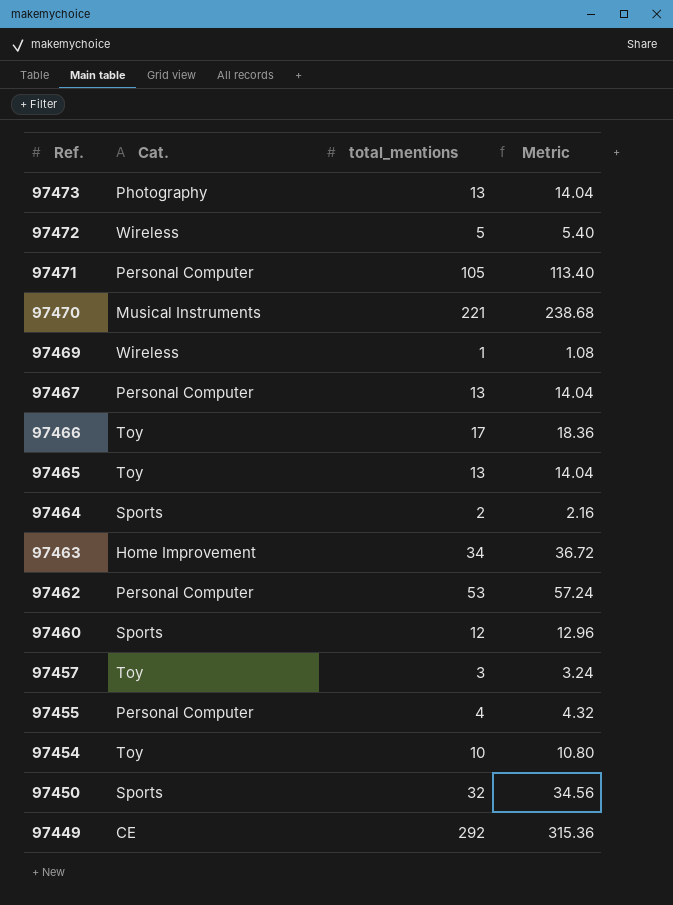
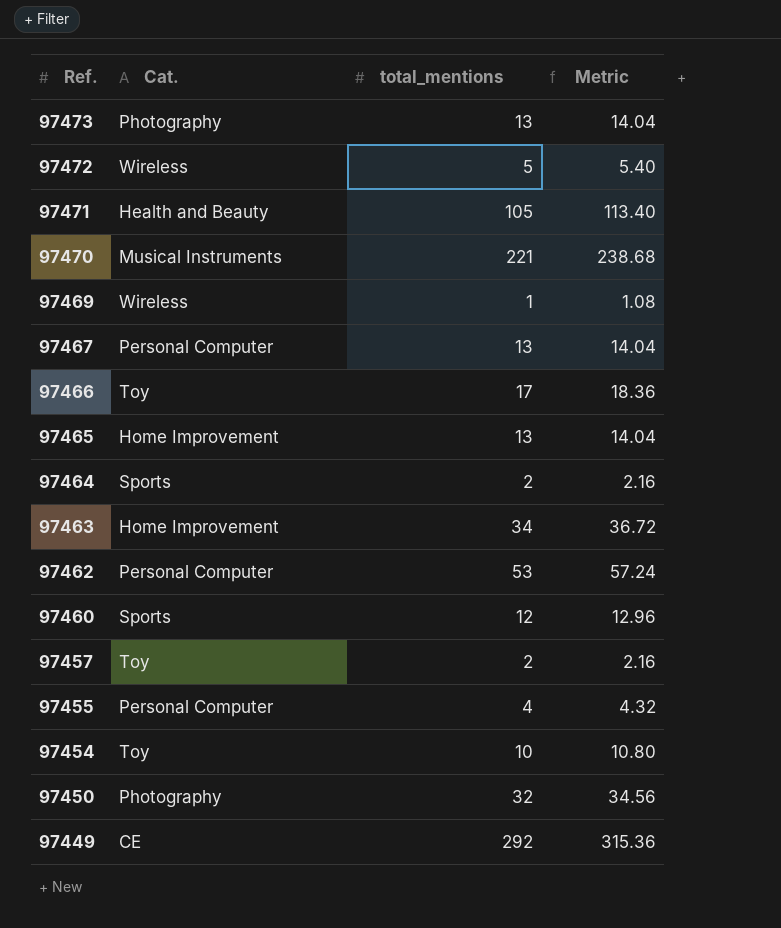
97471 | Cat.: Personal Computer -> Health and Beauty
97465 | Cat.: Toy -> Home Improvement
97457 | total_mentions: 3 -> 2
97457 | Metric: 3.24 -> 2.16
97450 | Cat.: Sports -> Photography

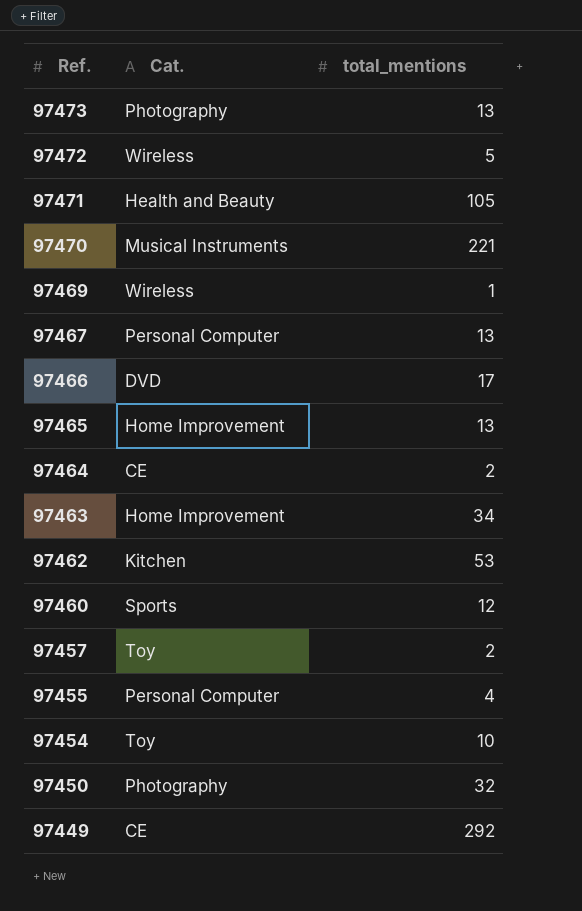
column Metric | formula: [total_mentions] * 1.08 -> none
97466 | Cat.: Toy -> DVD
97464 | Cat.: Sports -> CE
97462 | Cat.: Personal Computer -> Kitchen

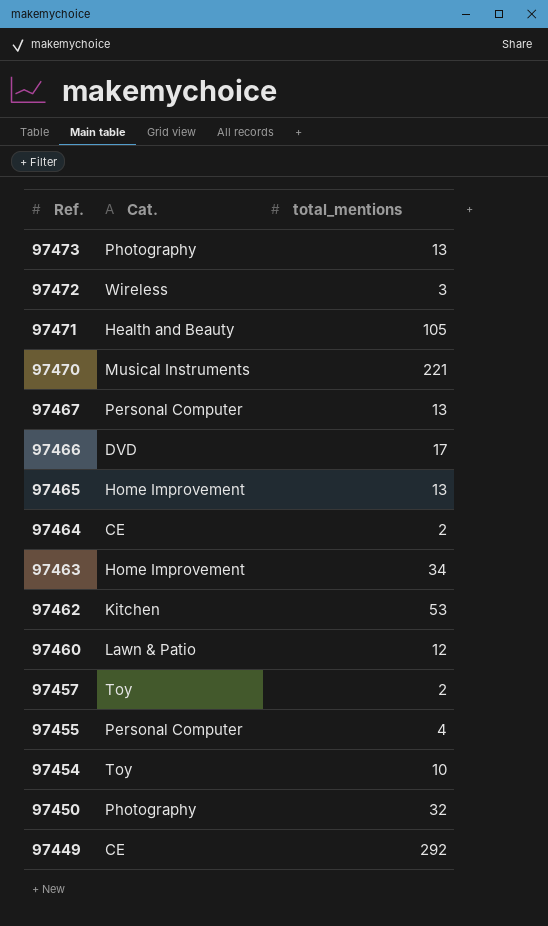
row 97469: Wireless | 1 -> none
97472 | total_mentions: 5 -> 3
97460 | Cat.: Sports -> Lawn & Patio

